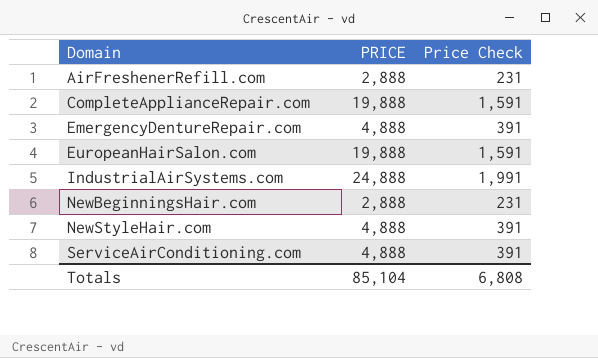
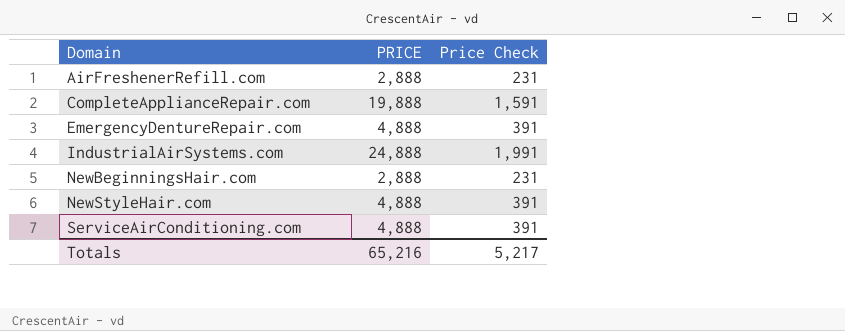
row EuropeanHairSalon.com: 19,888 | 1,591 -> none
Totals | PRICE: 85,104 -> 65,216
Totals | Price Check: 6,808 -> 5,217

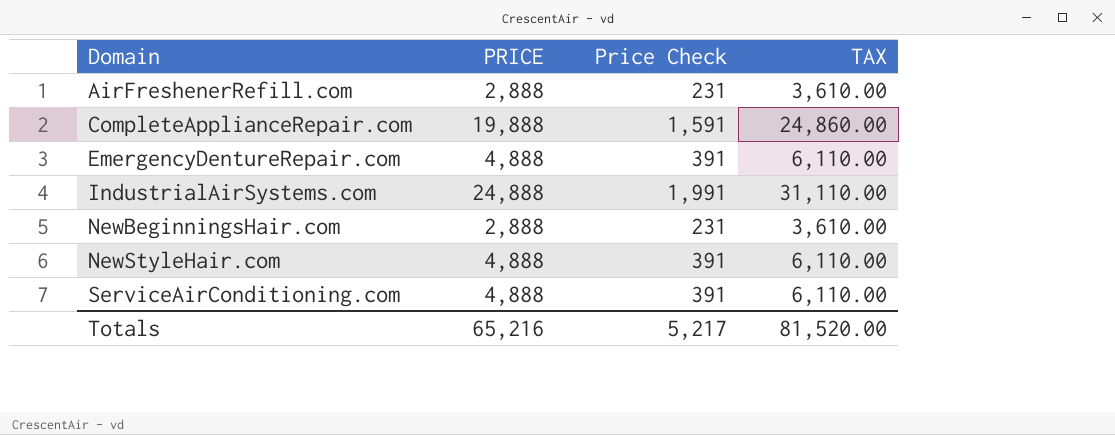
column TAX | formula: none -> [PRICE] * 1.25

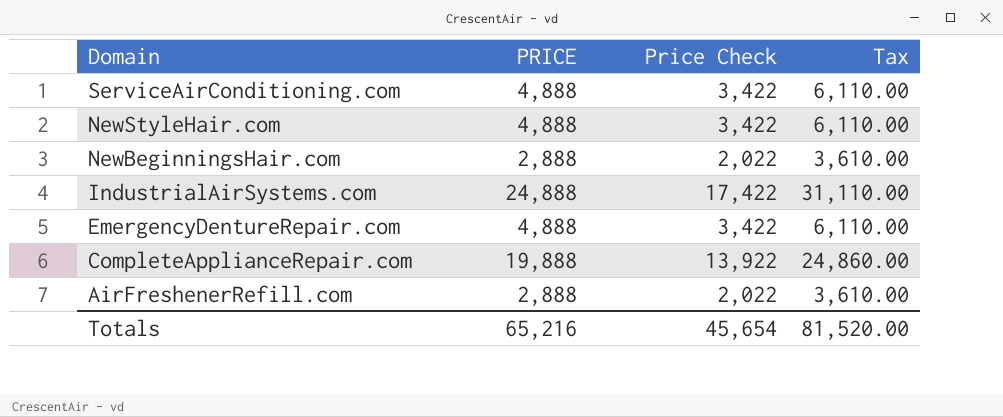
row order: Domain ascending -> Domain descending
column Price Check | formula: [PRICE] * 0.08 -> [PRICE] * 0.7
column name: TAX -> Tax
Totals | Price Check: 5,217 -> 45,654

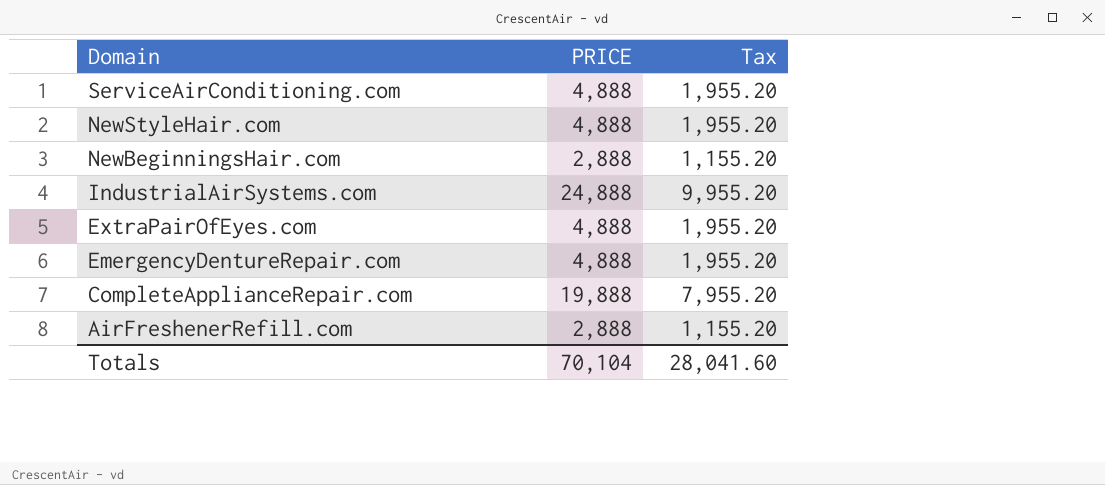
column Price Check | formula: [PRICE] * 0.7 -> none
column Tax | formula: [PRICE] * 1.25 -> [PRICE] * 0.4
row ExtraPairOfEyes.com: none -> 4,888 | 1,955.20
Totals | PRICE: 65,216 -> 70,104
Totals | Tax: 81,520.00 -> 28,041.60

